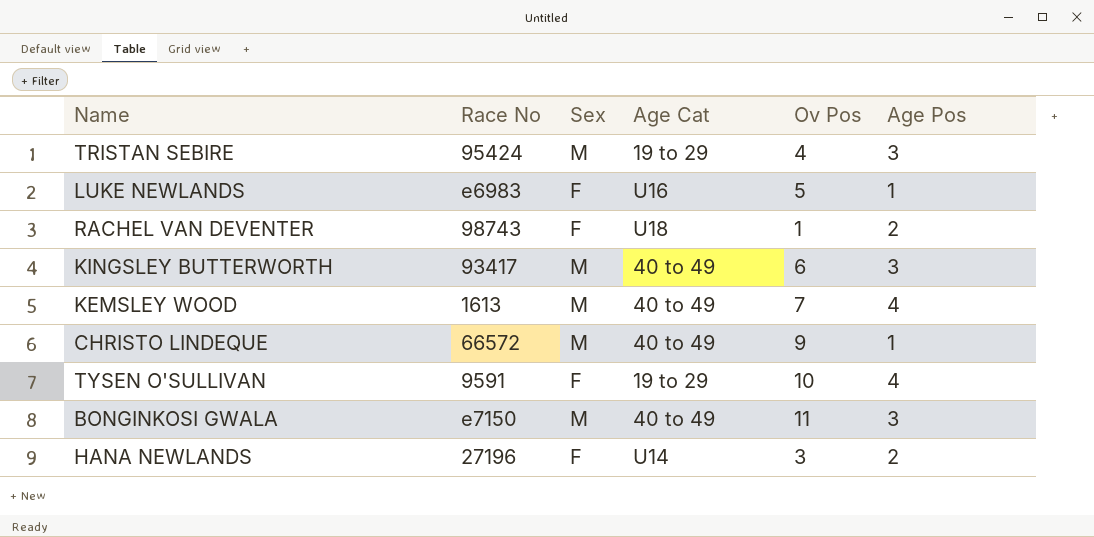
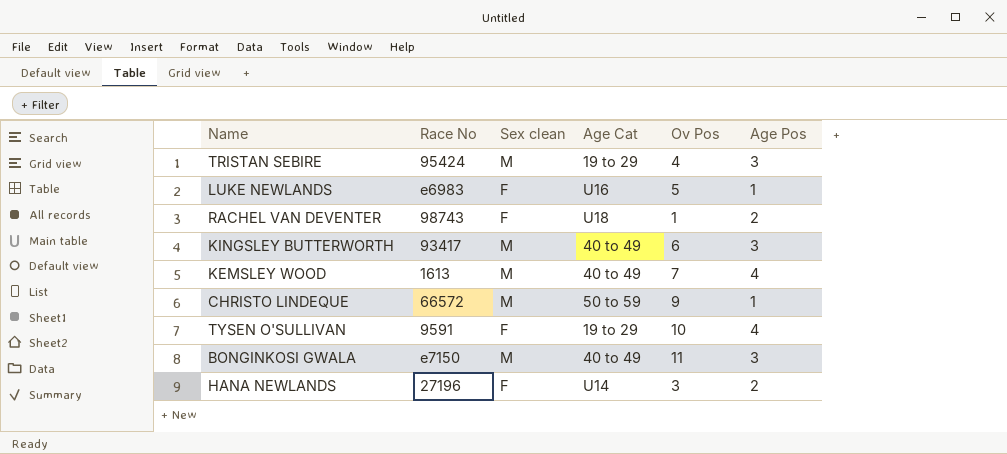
column name: Sex -> Sex clean
CHRISTO LINDEQUE | Age Cat: 40 to 49 -> 50 to 59

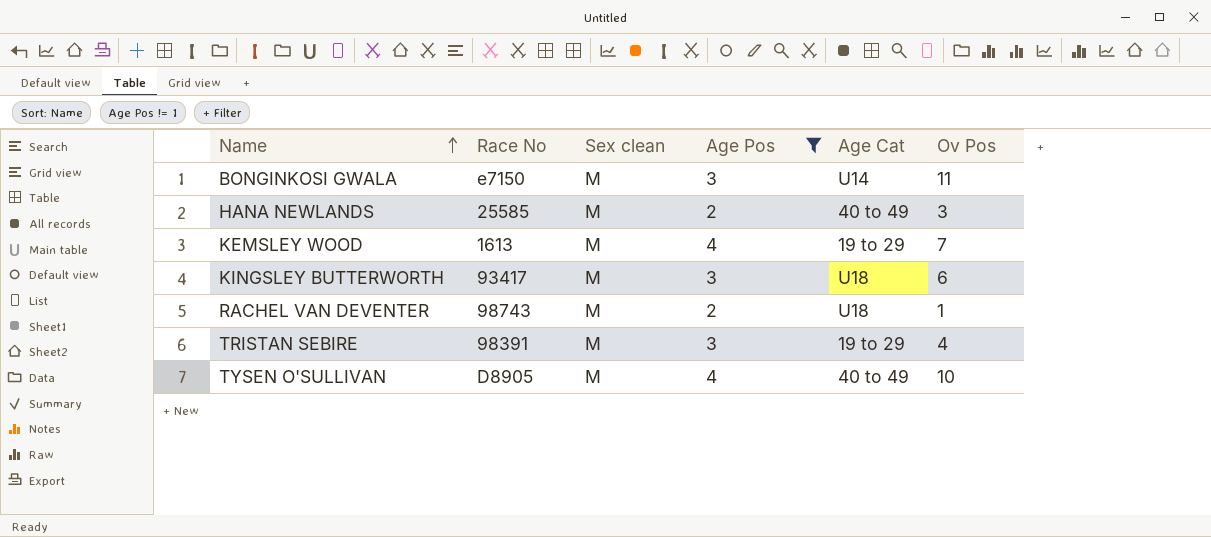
filter: none -> Age Pos != 1
row order: none -> Name ascending
column Age Pos | position: 6 -> 4
BONGINKOSI GWALA | Age Cat: 40 to 49 -> U14
HANA NEWLANDS | Race No: 27196 -> 25585
HANA NEWLANDS | Sex clean: F -> M
HANA NEWLANDS | Age Cat: U14 -> 40 to 49
KEMSLEY WOOD | Age Cat: 40 to 49 -> 19 to 29
KINGSLEY BUTTERWORTH | Age Cat: 40 to 49 -> U18
RACHEL VAN DEVENTER | Sex clean: F -> M
TRISTAN SEBIRE | Race No: 95424 -> 98391
TYSEN O'SULLIVAN | Race No: 9591 -> D8905
TYSEN O'SULLIVAN | Sex clean: F -> M
TYSEN O'SULLIVAN | Age Cat: 19 to 29 -> 40 to 49

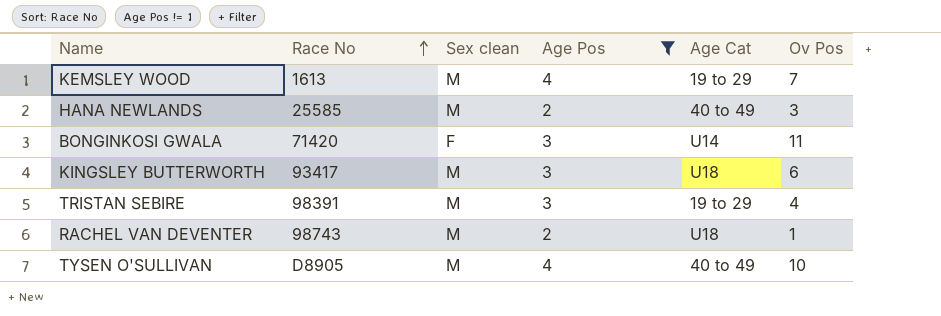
row order: Name ascending -> Race No ascending
BONGINKOSI GWALA | Race No: e7150 -> 71420
BONGINKOSI GWALA | Sex clean: M -> F

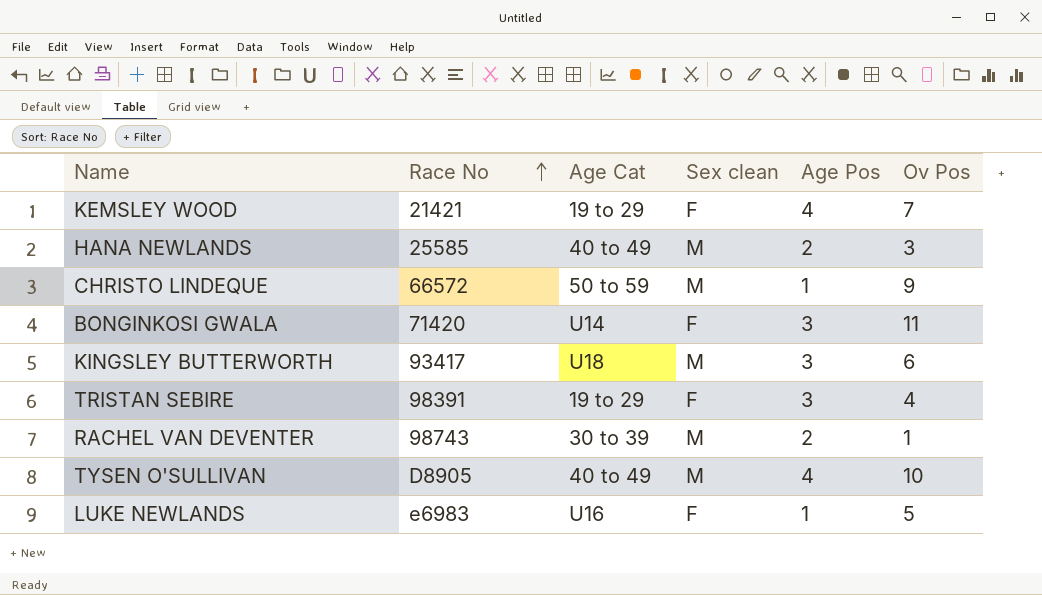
filter: Age Pos != 1 -> none
column Age Cat | position: 5 -> 3
KEMSLEY WOOD | Race No: 1613 -> 21421
KEMSLEY WOOD | Sex clean: M -> F
TRISTAN SEBIRE | Sex clean: M -> F
RACHEL VAN DEVENTER | Age Cat: U18 -> 30 to 39

